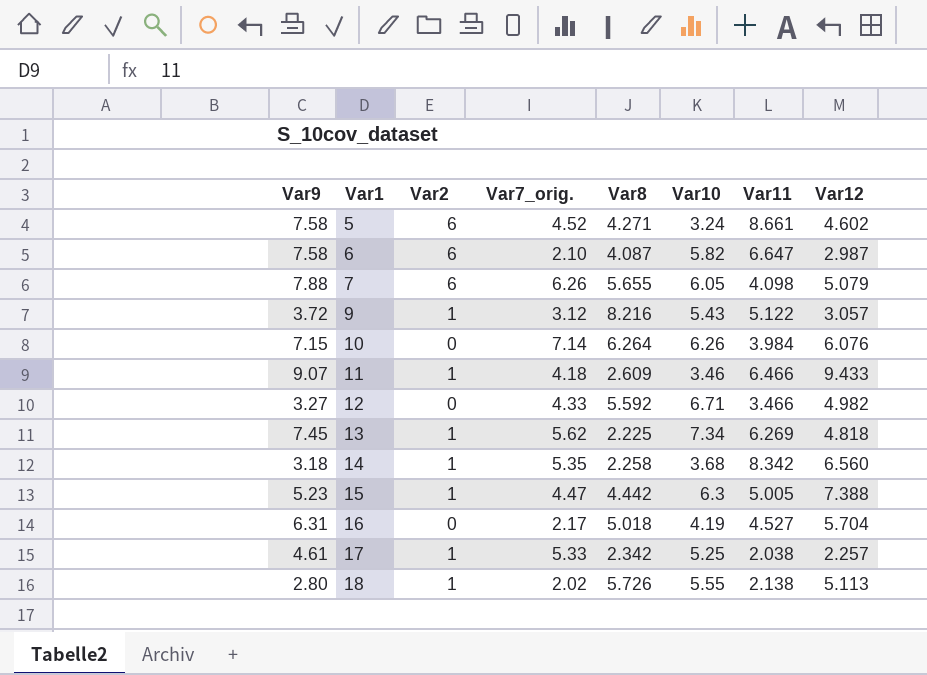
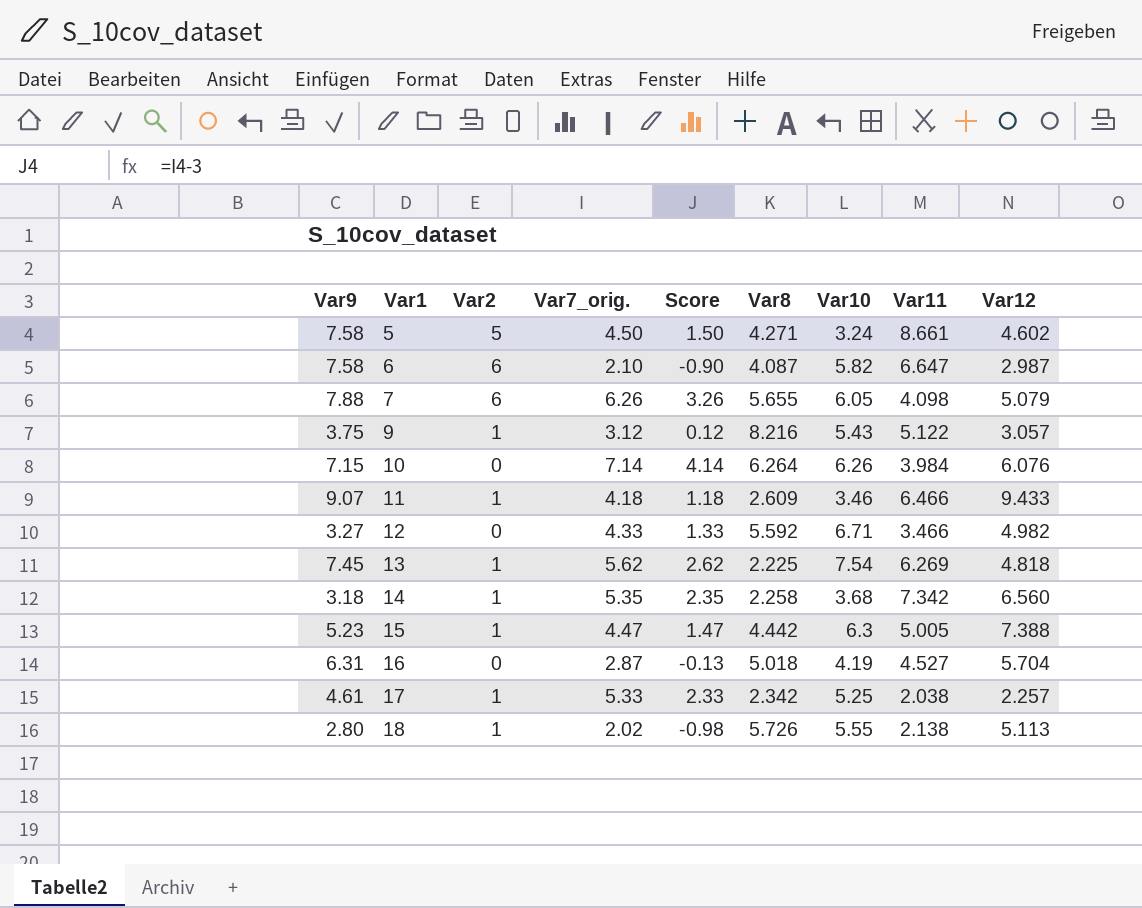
column Score | formula: none -> [Var7_orig.] - 3
5 | Var2: 6 -> 5
5 | Var7_orig.: 4.52 -> 4.50
9 | Var9: 3.72 -> 3.75
13 | Var10: 7.34 -> 7.54
14 | Var11: 8.342 -> 7.342
16 | Var7_orig.: 2.17 -> 2.87

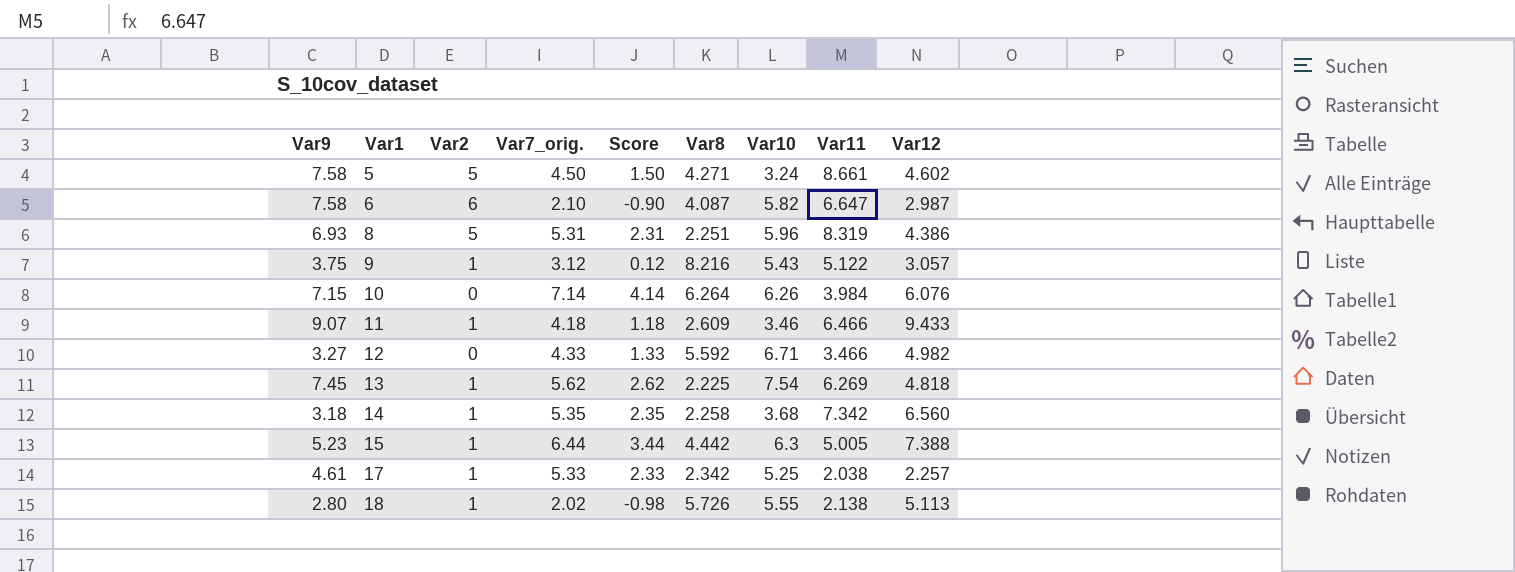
row 7: 7.88 | 6 | 6.26 | 3.26 | 5.655 | 6.05 | 4.098 | 5.079 -> none
row 16: 6.31 | 0 | 2.87 | -0.13 | 5.018 | 4.19 | 4.527 | 5.704 -> none
row 8: none -> 6.93 | 5 | 5.31 | 2.31 | 2.251 | 5.96 | 8.319 | 4.386
15 | Var7_orig.: 4.47 -> 6.44
15 | Score: 1.47 -> 3.44

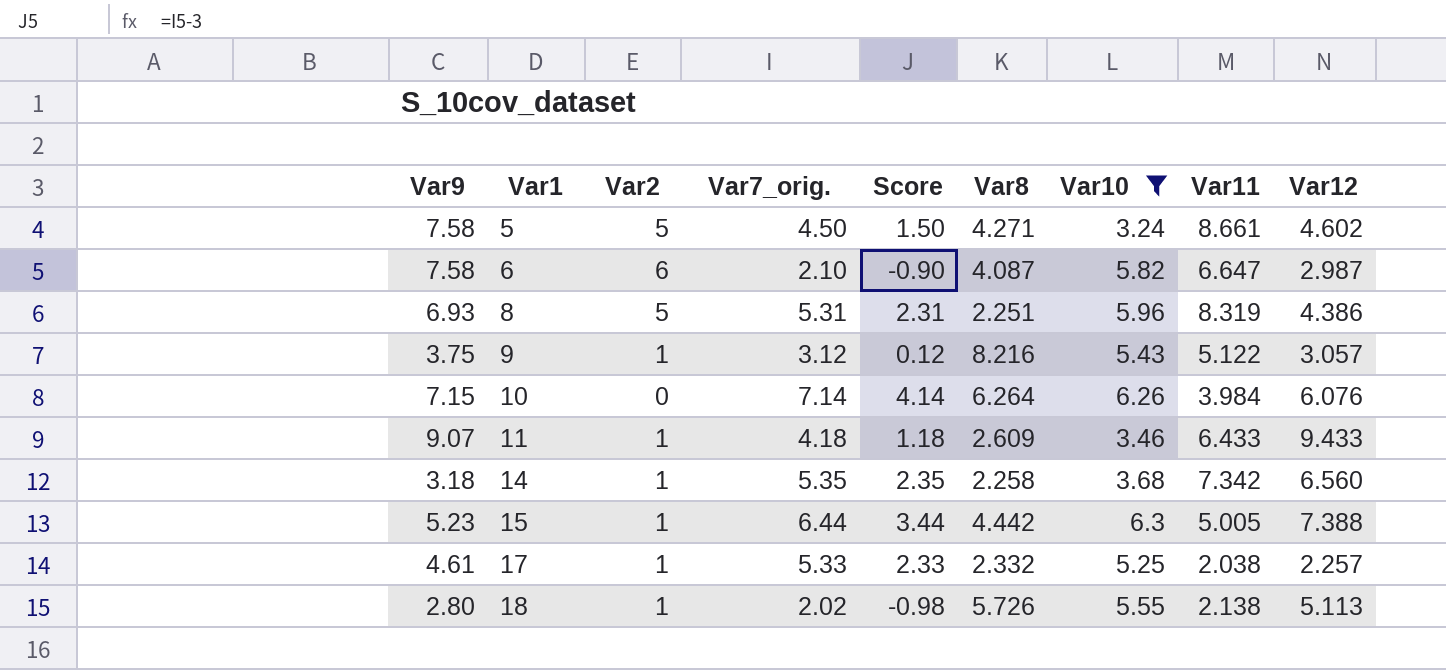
filter: none -> Var10 <= 6.3
11 | Var11: 6.466 -> 6.433
17 | Var8: 2.342 -> 2.332

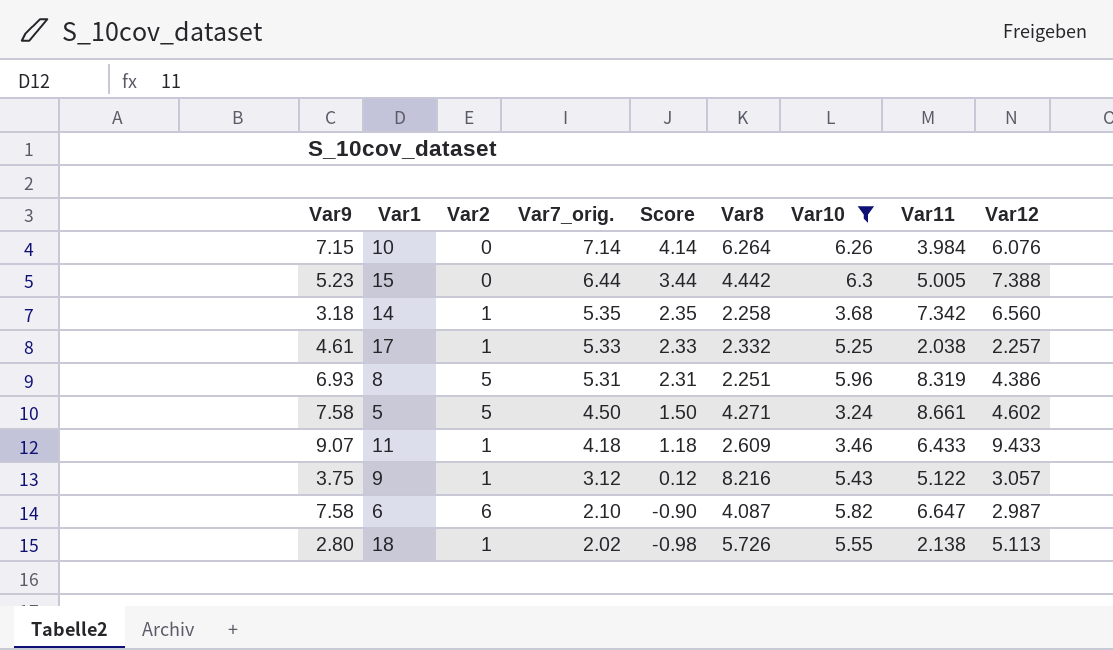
row order: Var1 ascending -> Var7_orig. descending
15 | Var2: 1 -> 0

